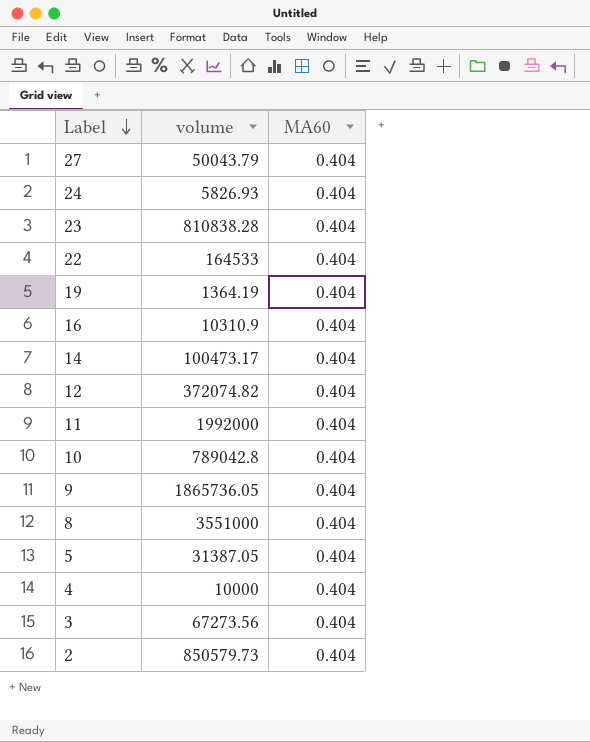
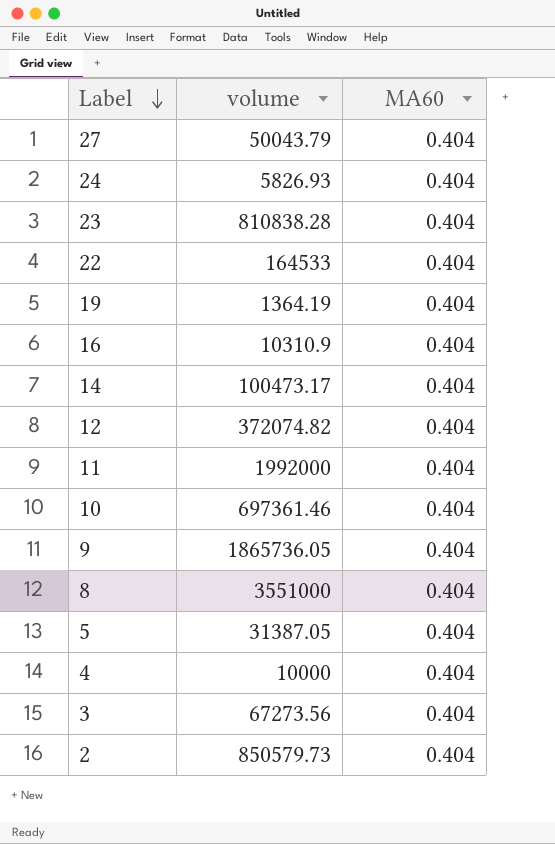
10 | volume: 789042.8 -> 697361.46

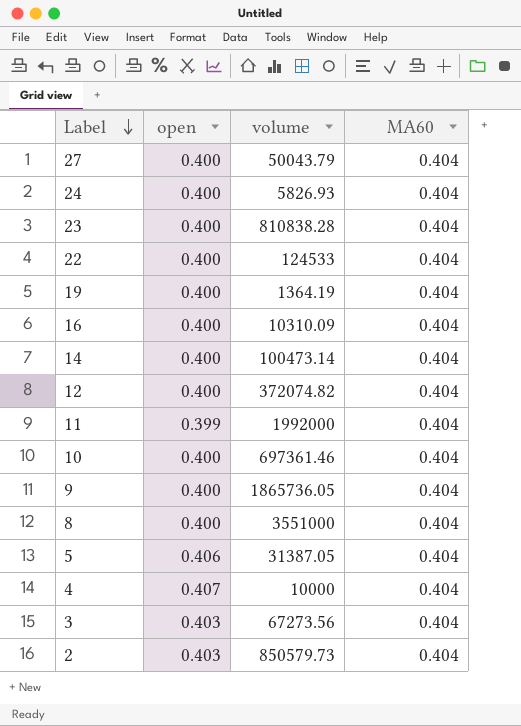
column open | position: none -> 2
22 | volume: 164533 -> 124533
16 | volume: 10310.9 -> 10310.09
14 | volume: 100473.17 -> 100473.14

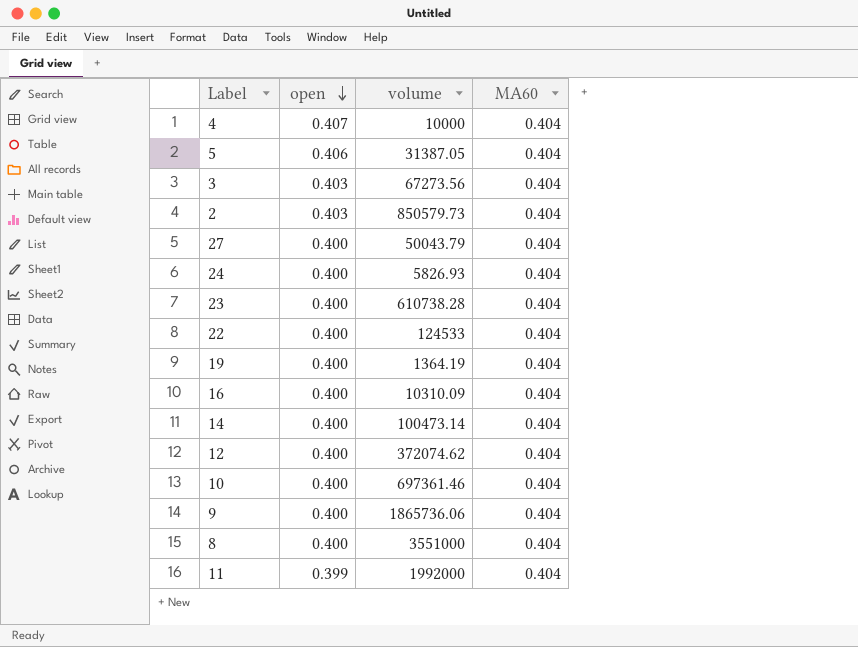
row order: Label descending -> open descending
23 | volume: 810838.28 -> 610738.28
12 | volume: 372074.82 -> 372074.62
9 | volume: 1865736.05 -> 1865736.06

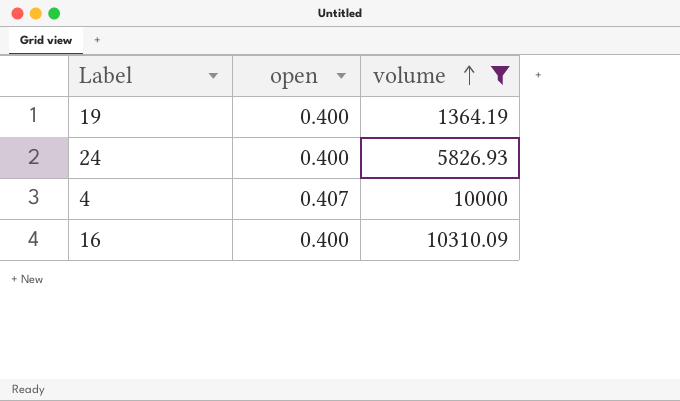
filter: none -> volume <= 10310.09
row order: open descending -> volume ascending
column MA60 | position: 4 -> none

